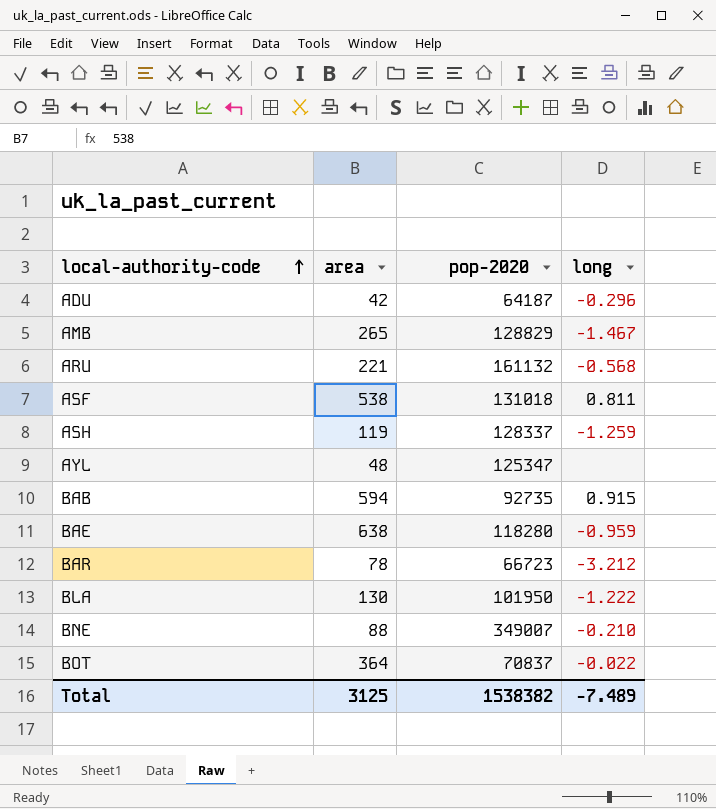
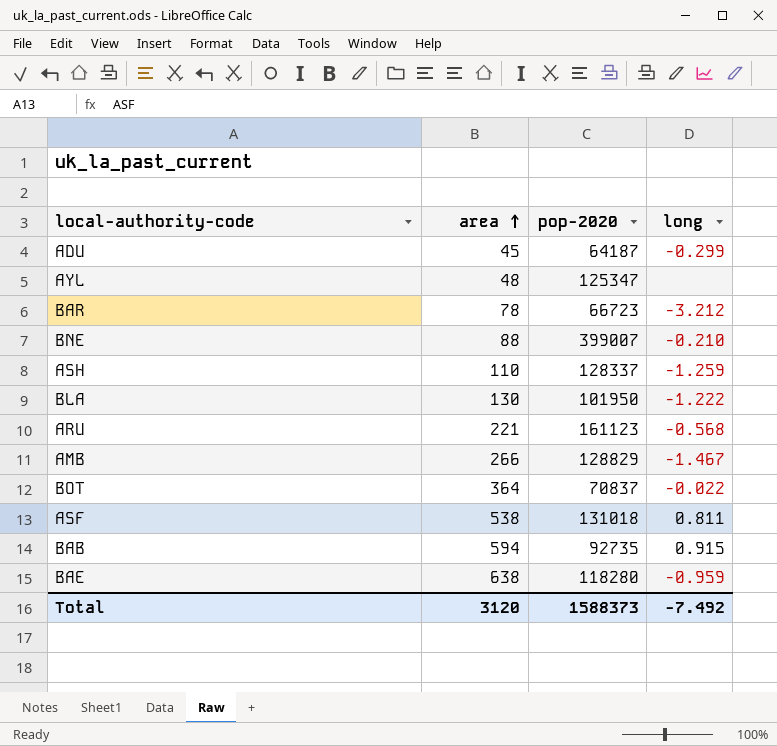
row order: local-authority-code ascending -> area ascending
ADU | area: 42 -> 45
ADU | long: -0.296 -> -0.299
BNE | pop-2020: 349007 -> 399007
ASH | area: 119 -> 110
ARU | pop-2020: 161132 -> 161123
AMB | area: 265 -> 266
Total | area: 3125 -> 3120
Total | pop-2020: 1538382 -> 1588373
Total | long: -7.489 -> -7.492

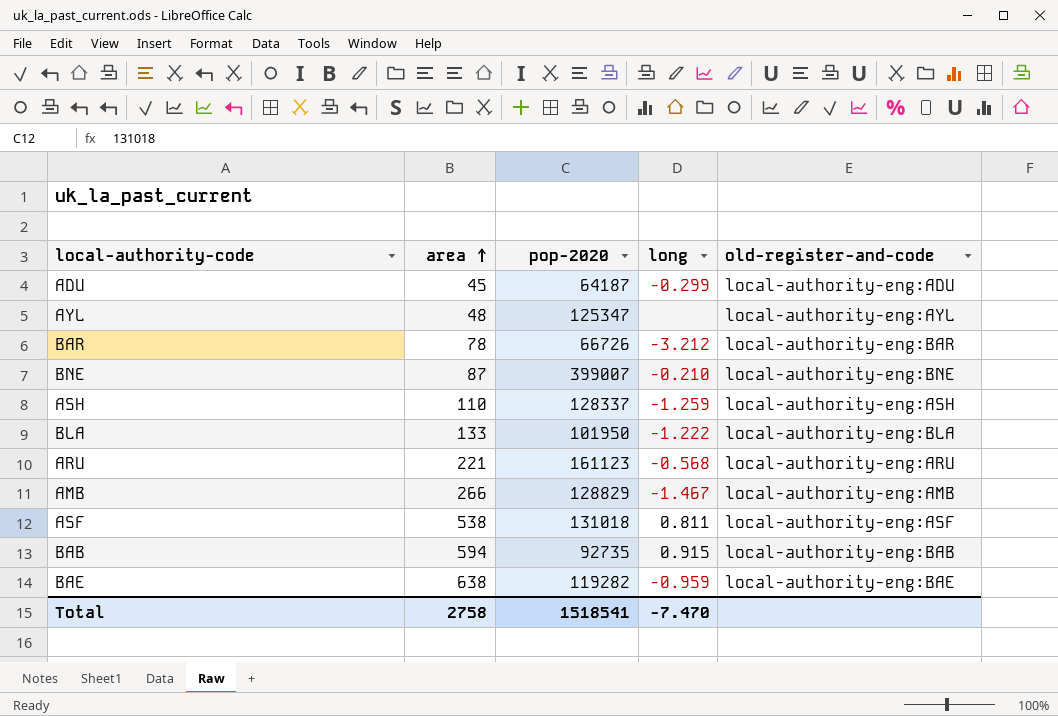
column old-register-and-code | position: none -> 5
row BOT: 364 | 70837 | -0.022 -> none
BAR | pop-2020: 66723 -> 66726
BNE | area: 88 -> 87
BLA | area: 130 -> 133
BAE | pop-2020: 118280 -> 119282
Total | area: 3120 -> 2758
Total | pop-2020: 1588373 -> 1518541
Total | long: -7.492 -> -7.470

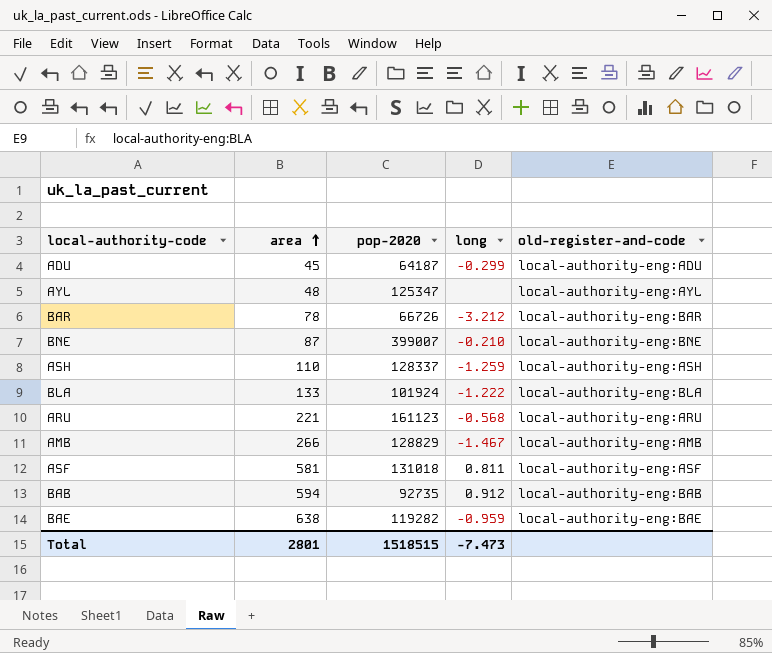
BLA | pop-2020: 101950 -> 101924
ASF | area: 538 -> 581
BAB | long: 0.915 -> 0.912
Total | area: 2758 -> 2801
Total | pop-2020: 1518541 -> 1518515
Total | long: -7.470 -> -7.473

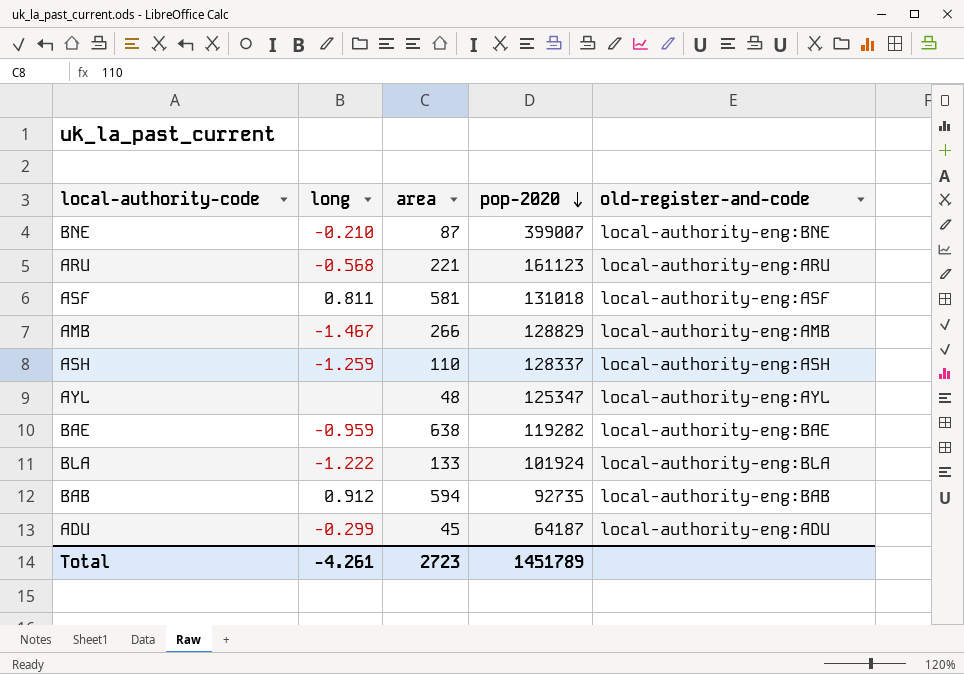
row order: area ascending -> pop-2020 descending
column long | position: 4 -> 2
row BAR: 78 | 66726 | -3.212 | local-authority-eng:BAR -> none
Total | long: -7.473 -> -4.261
Total | area: 2801 -> 2723
Total | pop-2020: 1518515 -> 1451789

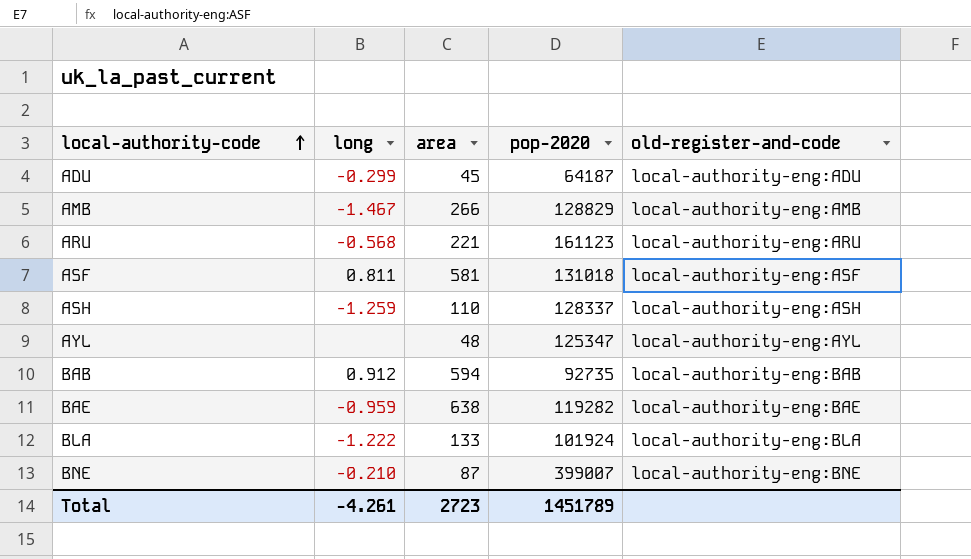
row order: pop-2020 descending -> local-authority-code ascending

